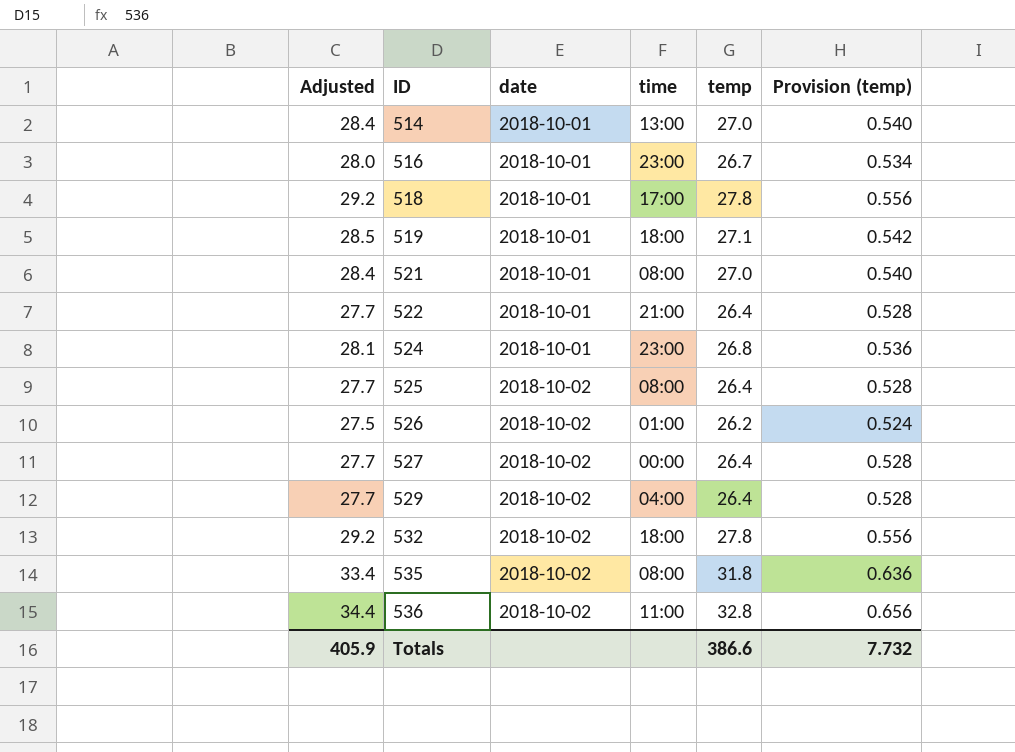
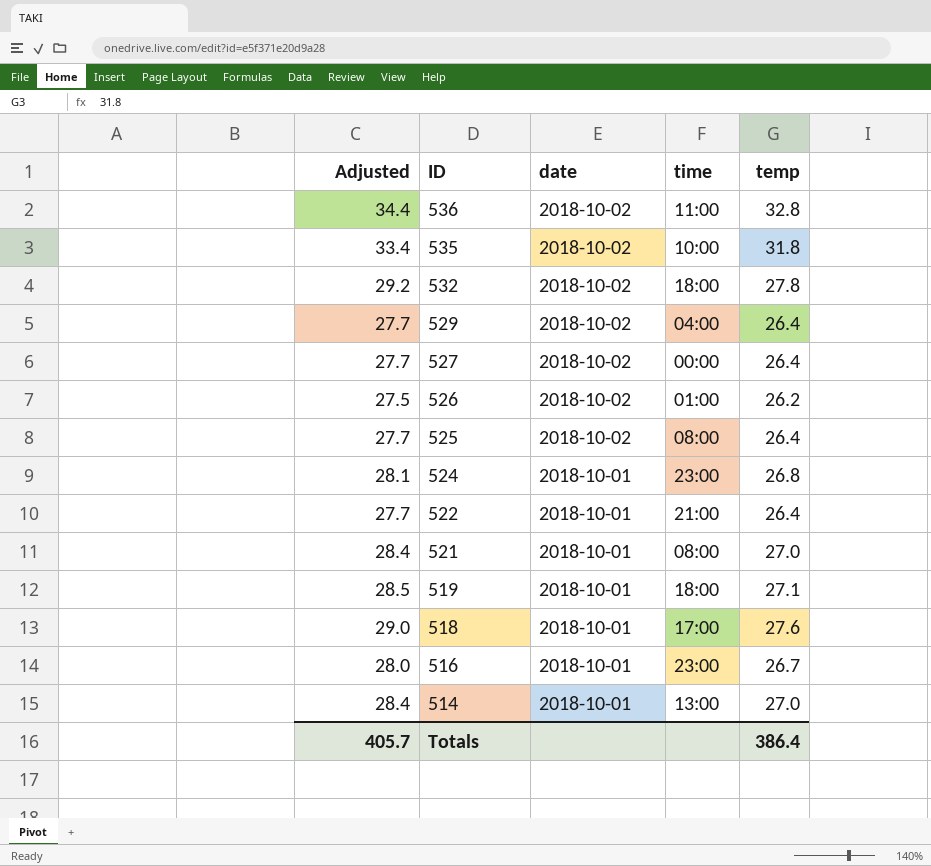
row order: ID ascending -> ID descending
column Provision (temp) | formula: [temp] * 0.02 -> none
535 | time: 08:00 -> 10:00
518 | Adjusted: 29.2 -> 29.0
518 | temp: 27.8 -> 27.6
Totals | Adjusted: 405.9 -> 405.7
Totals | temp: 386.6 -> 386.4

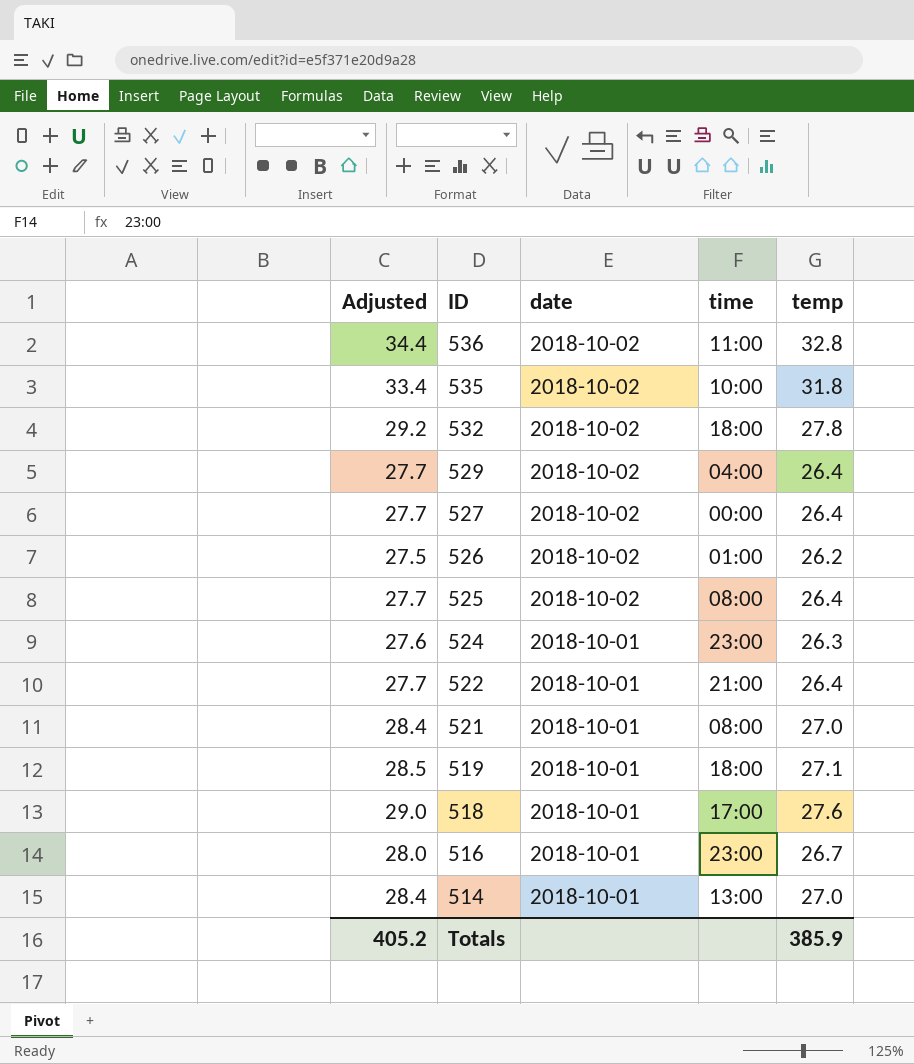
524 | Adjusted: 28.1 -> 27.6
524 | temp: 26.8 -> 26.3
Totals | Adjusted: 405.7 -> 405.2
Totals | temp: 386.4 -> 385.9

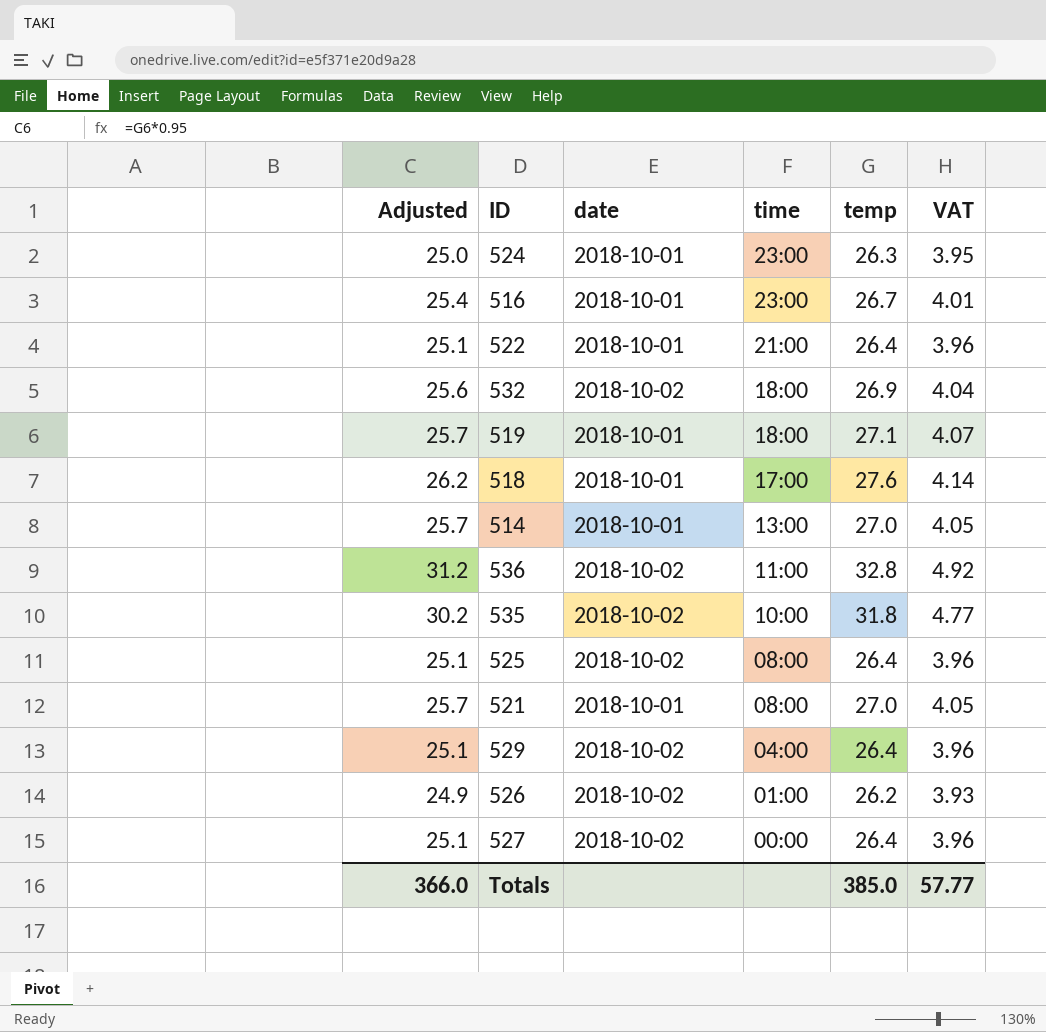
row order: ID descending -> time descending
column Adjusted | formula: [temp] * 1.05 -> [temp] * 0.95
column VAT | formula: none -> [temp] * 0.15
532 | temp: 27.8 -> 26.9
Totals | Adjusted: 405.2 -> 366.0
Totals | temp: 385.9 -> 385.0

